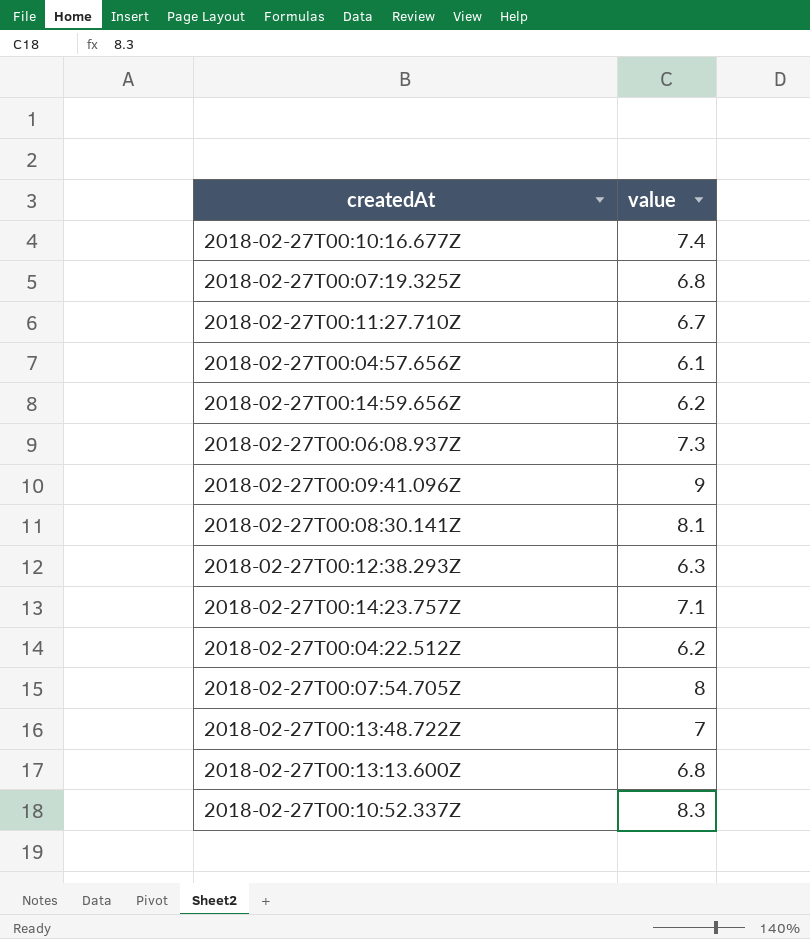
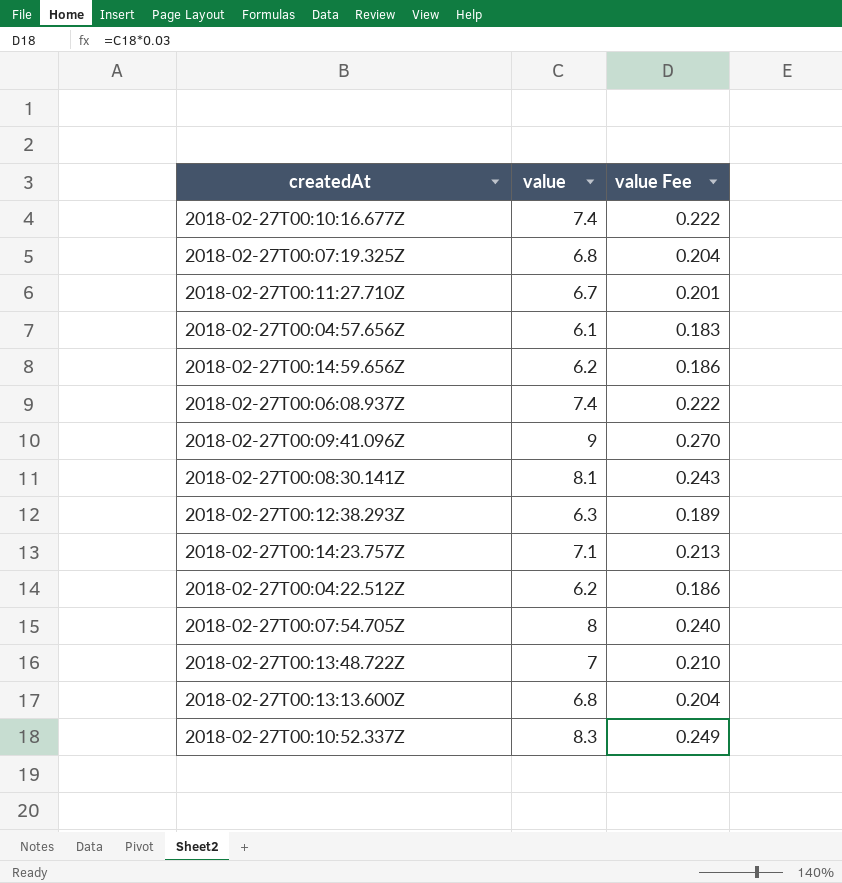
column value Fee | formula: none -> [value] * 0.03
2018-02-27T00:06:08.937Z | value: 7.3 -> 7.4

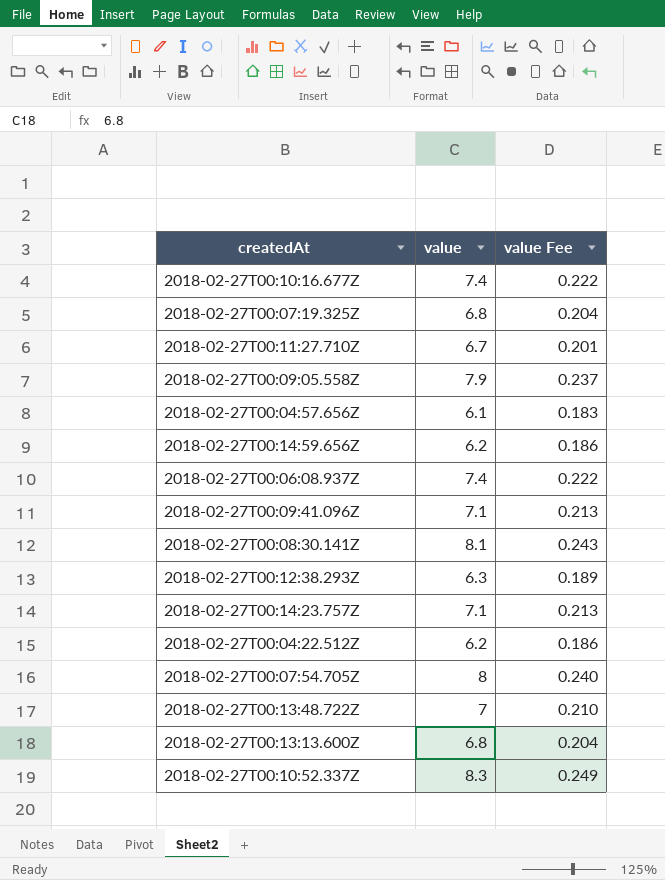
row 2018-02-27T00:09:05.558Z: none -> 7.9 | 0.237
2018-02-27T00:09:41.096Z | value: 9 -> 7.1
2018-02-27T00:09:41.096Z | value Fee: 0.270 -> 0.213

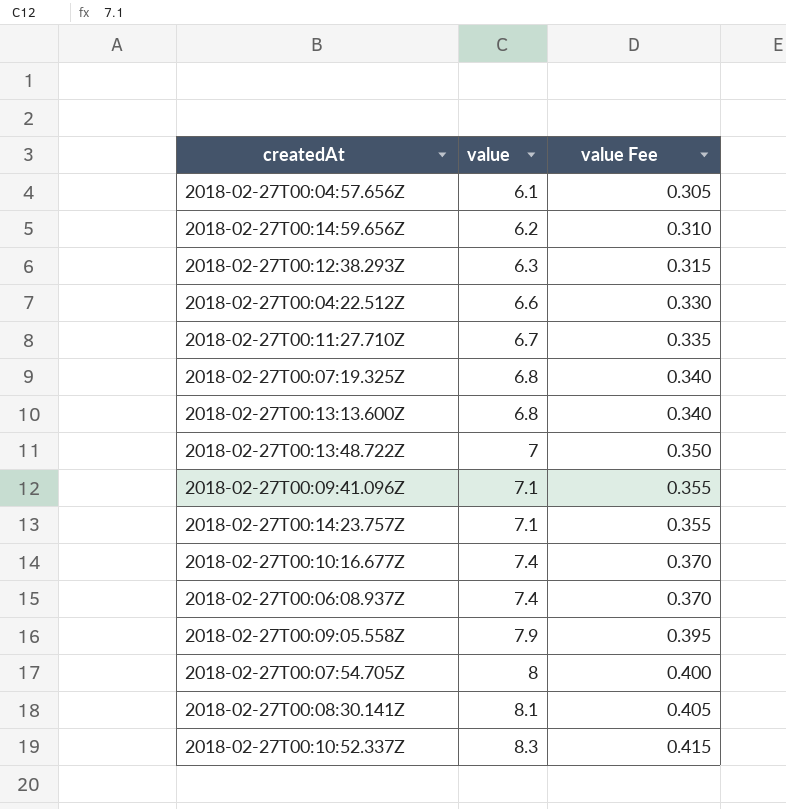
row order: none -> value ascending
column value Fee | formula: [value] * 0.03 -> [value] * 0.05
2018-02-27T00:04:22.512Z | value: 6.2 -> 6.6

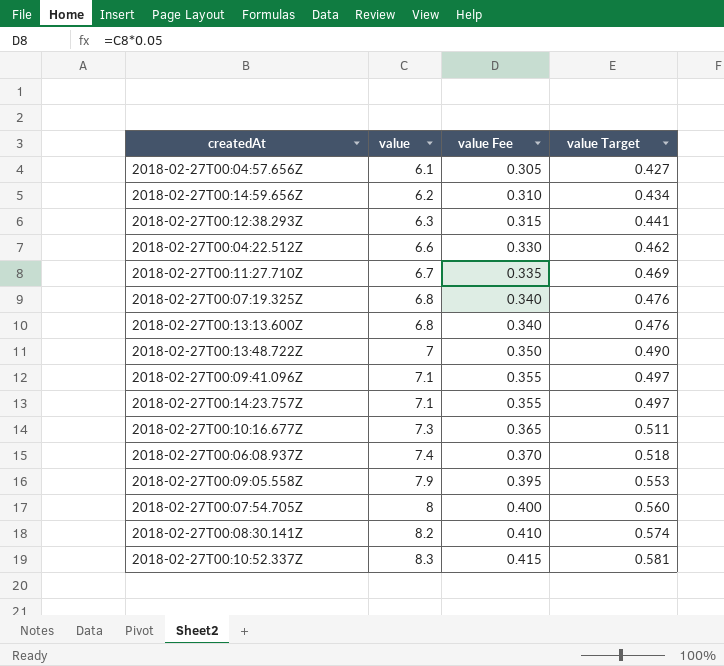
column value Target | formula: none -> [value] * 0.07
2018-02-27T00:10:16.677Z | value: 7.4 -> 7.3
2018-02-27T00:10:16.677Z | value Fee: 0.370 -> 0.365
2018-02-27T00:08:30.141Z | value: 8.1 -> 8.2
2018-02-27T00:08:30.141Z | value Fee: 0.405 -> 0.410

